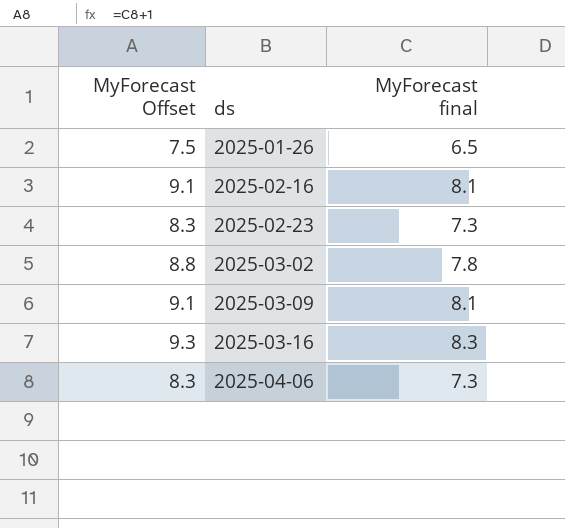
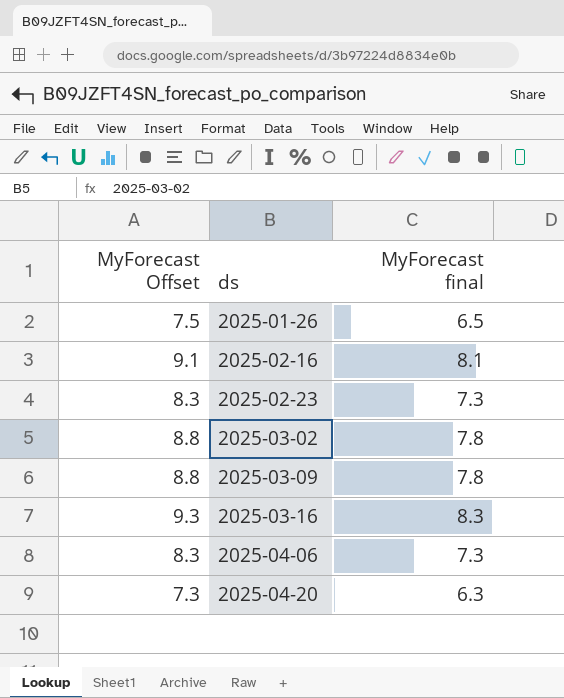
2025-03-09 | MyForecast Offset: 9.1 -> 8.8
2025-03-09 | MyForecast final: 8.1 -> 7.8
row 2025-04-20: none -> 7.3 | 6.3

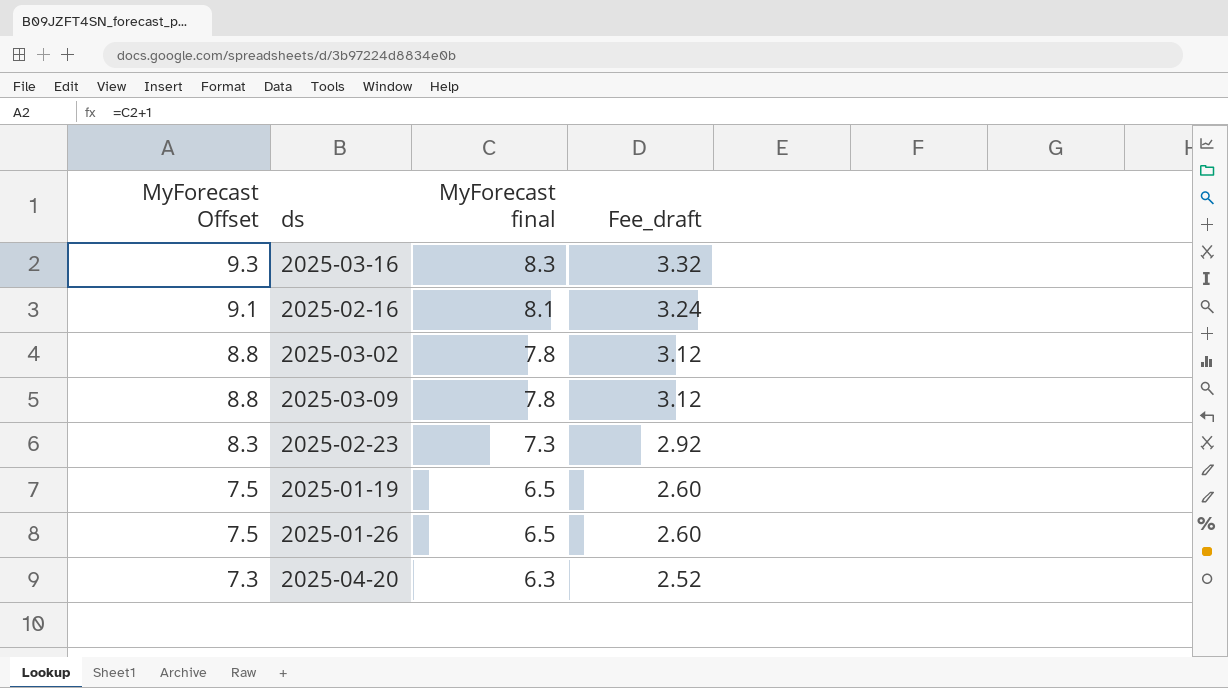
row order: ds ascending -> MyForecast Offset descending
column Fee_draft | formula: none -> [MyForecast final] * 0.4
row 2025-04-06: 8.3 | 7.3 -> none
row 2025-01-19: none -> 7.5 | 6.5 | 2.60

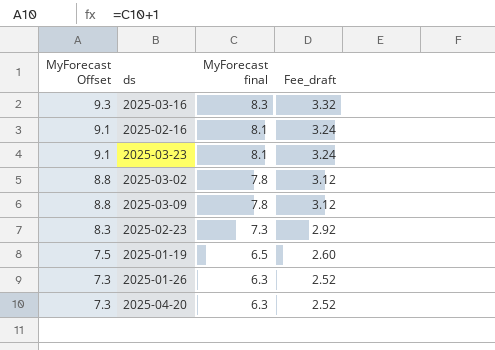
row 2025-03-23: none -> 9.1 | 8.1 | 3.24
2025-01-26 | MyForecast Offset: 7.5 -> 7.3
2025-01-26 | MyForecast final: 6.5 -> 6.3
2025-01-26 | Fee_draft: 2.60 -> 2.52

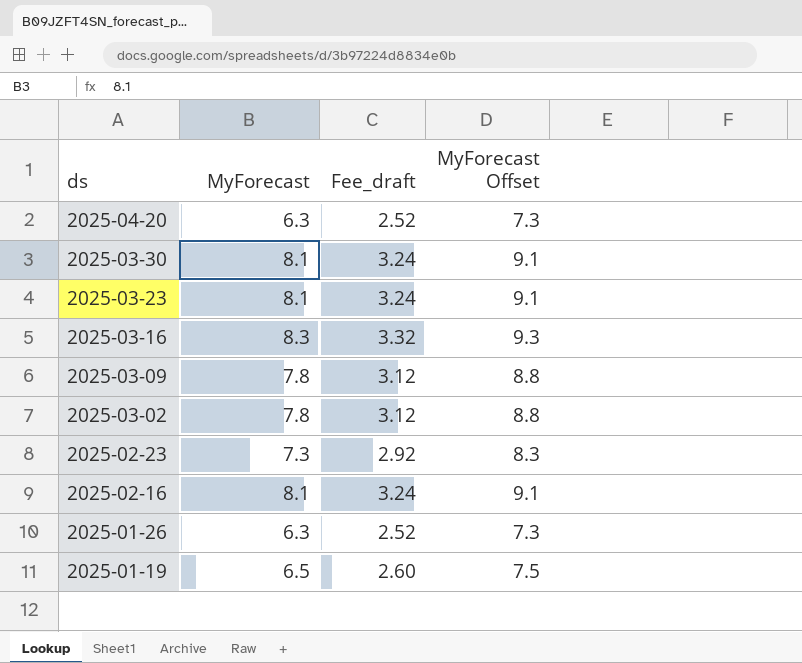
row order: MyForecast Offset descending -> ds descending
column name: MyForecast final -> MyForecast
column MyForecast Offset | position: 1 -> 4
row 2025-03-30: none -> 8.1 | 3.24 | 9.1

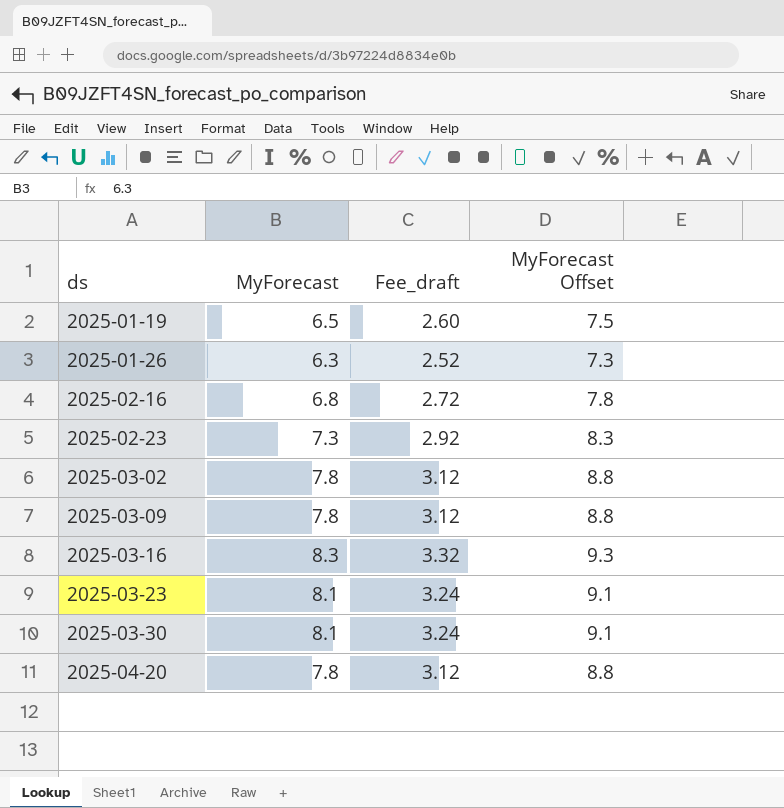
row order: ds descending -> ds ascending
2025-02-16 | MyForecast: 8.1 -> 6.8
2025-02-16 | Fee_draft: 3.24 -> 2.72
2025-02-16 | MyForecast Offset: 9.1 -> 7.8
2025-04-20 | MyForecast: 6.3 -> 7.8
2025-04-20 | Fee_draft: 2.52 -> 3.12
2025-04-20 | MyForecast Offset: 7.3 -> 8.8

